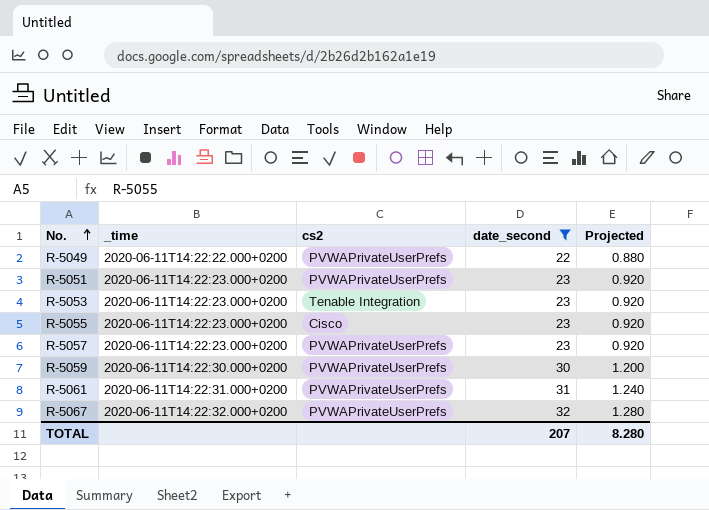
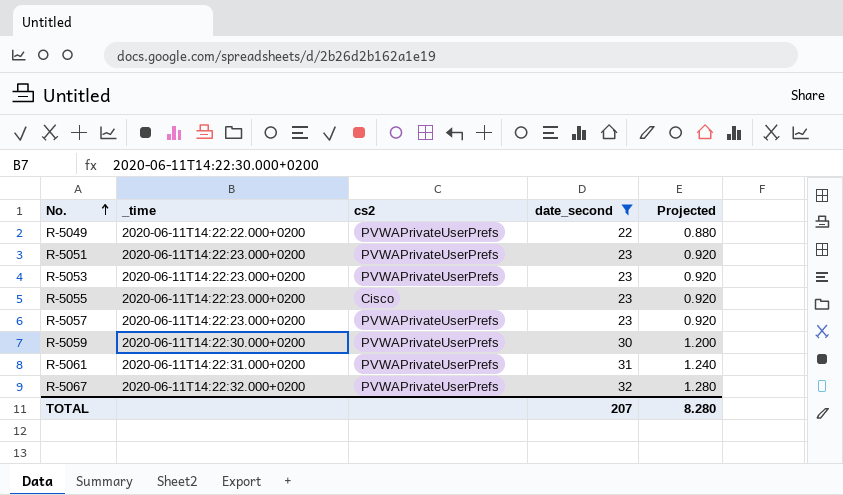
R-5053 | cs2: Tenable Integration -> PVWAPrivateUserPrefs

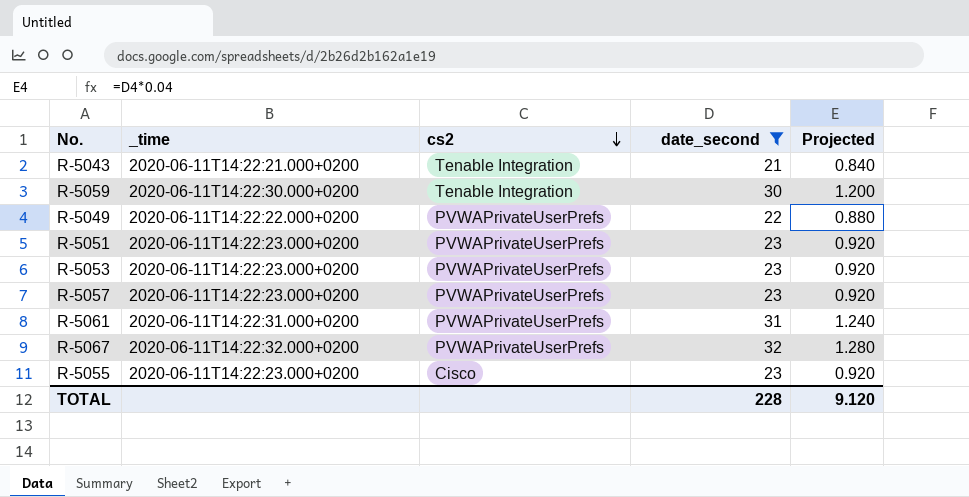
row order: No. ascending -> cs2 descending
row R-5043: none -> 2020-06-11T14:22:21.000+0200 | Tenable Integration | 21 | 0.840
R-5059 | cs2: PVWAPrivateUserPrefs -> Tenable Integration
TOTAL | date_second: 207 -> 228
TOTAL | Projected: 8.280 -> 9.120

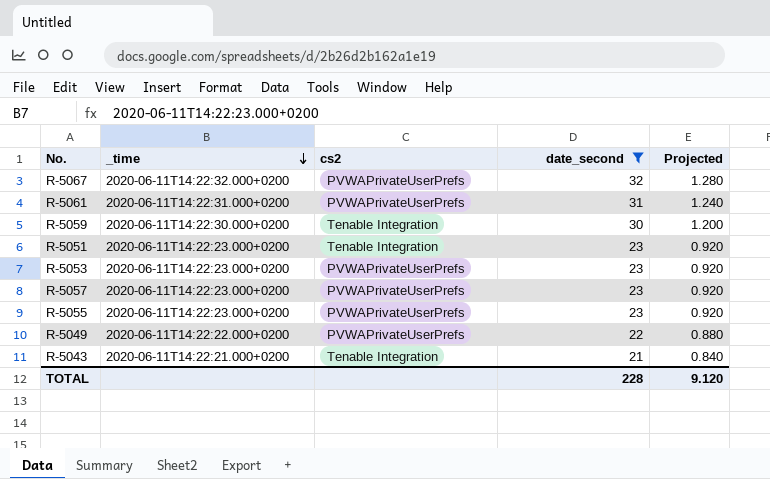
row order: cs2 descending -> _time descending
R-5051 | cs2: PVWAPrivateUserPrefs -> Tenable Integration
R-5055 | cs2: Cisco -> PVWAPrivateUserPrefs

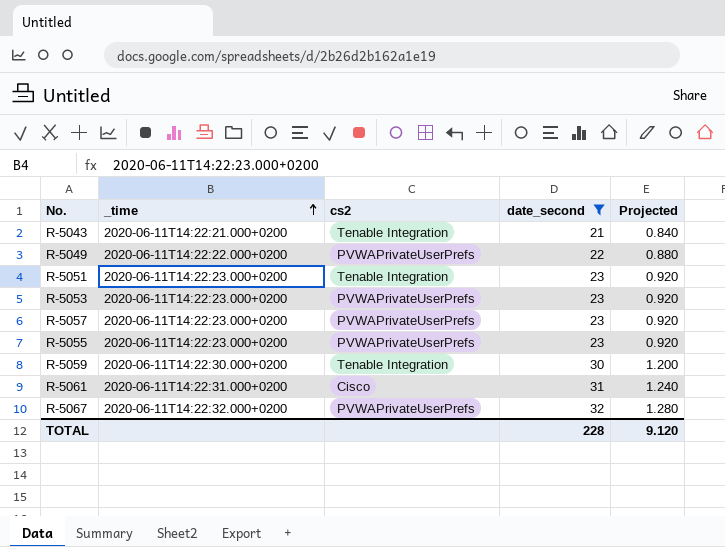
row order: _time descending -> _time ascending
R-5061 | cs2: PVWAPrivateUserPrefs -> Cisco

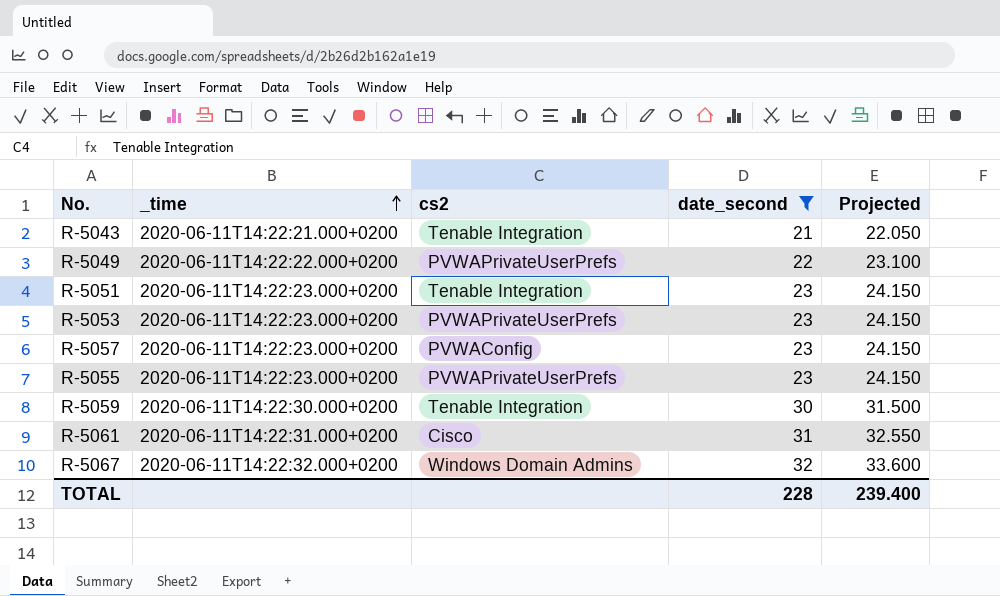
column Projected | formula: [date_second] * 0.04 -> [date_second] * 1.05
R-5057 | cs2: PVWAPrivateUserPrefs -> PVWAConfig
R-5067 | cs2: PVWAPrivateUserPrefs -> Windows Domain Admins
TOTAL | Projected: 9.120 -> 239.400

